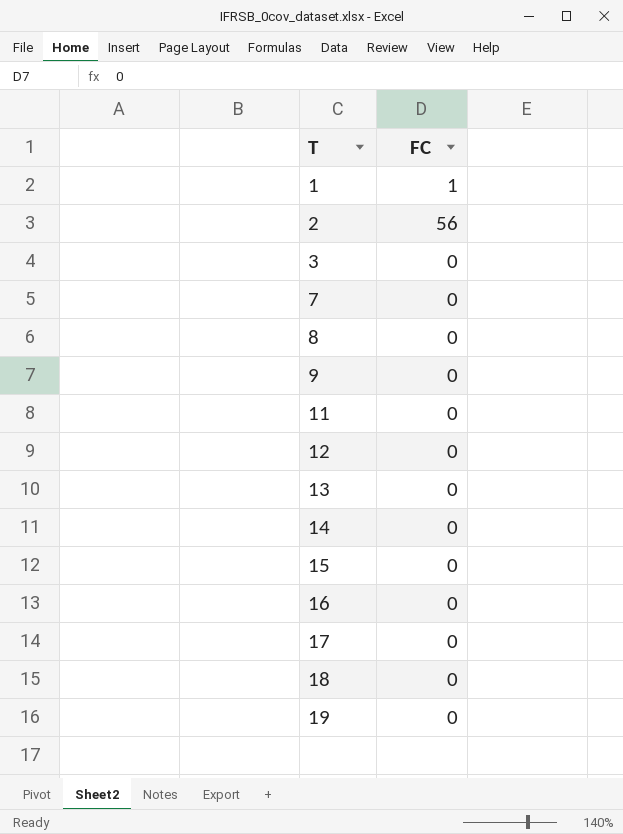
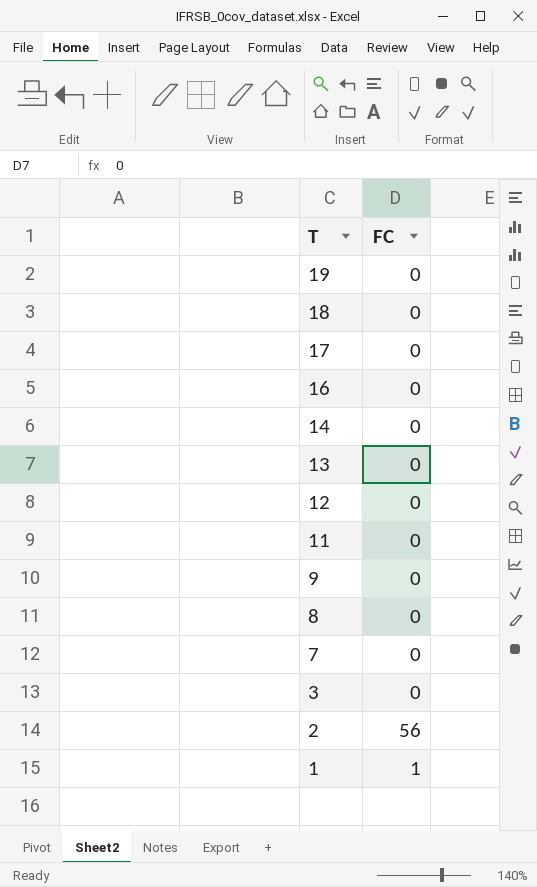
row order: T ascending -> T descending
row 15: 0 -> none

